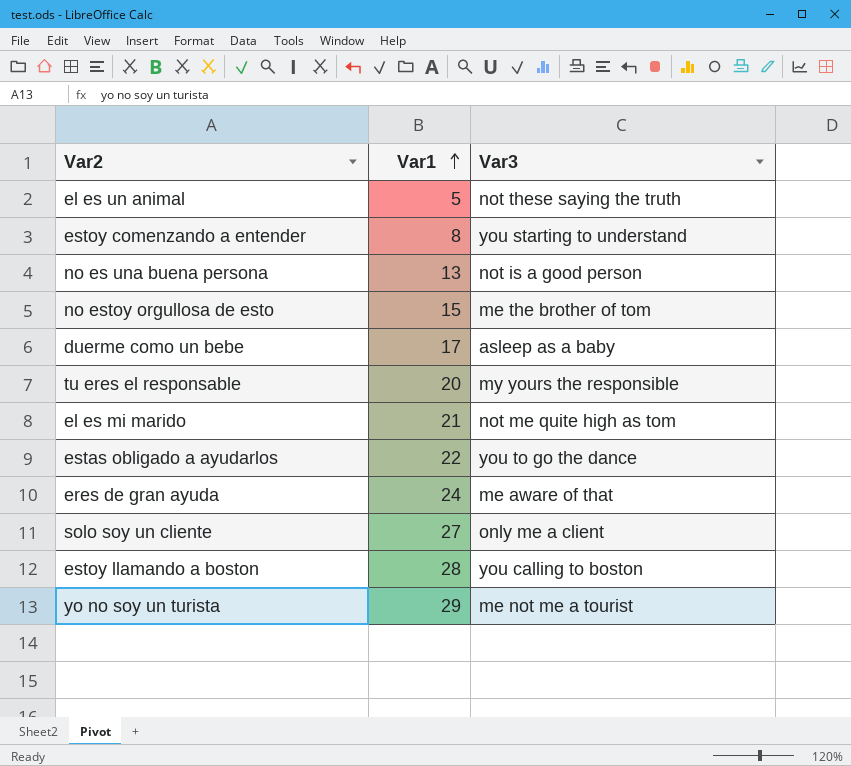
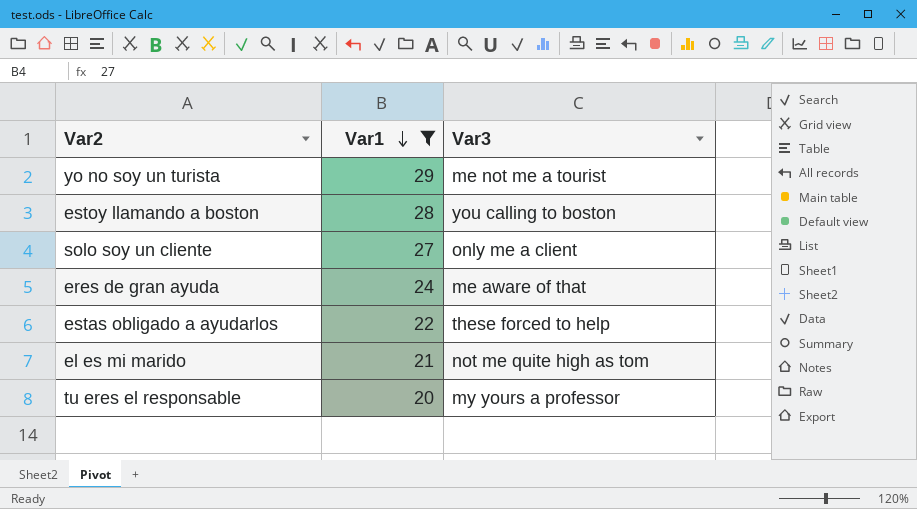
filter: none -> Var1 >= 20
row order: Var1 ascending -> Var1 descending
estas obligado a ayudarlos | Var3: you to go the dance -> these forced to help
tu eres el responsable | Var3: my yours the responsible -> my yours a professor

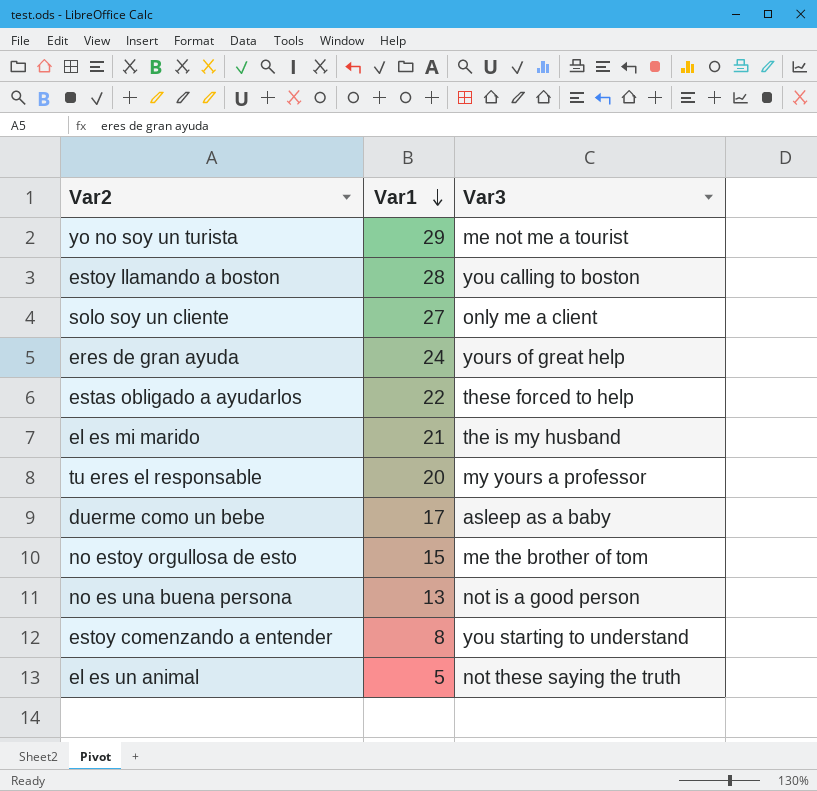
filter: Var1 >= 20 -> none
eres de gran ayuda | Var3: me aware of that -> yours of great help
el es mi marido | Var3: not me quite high as tom -> the is my husband

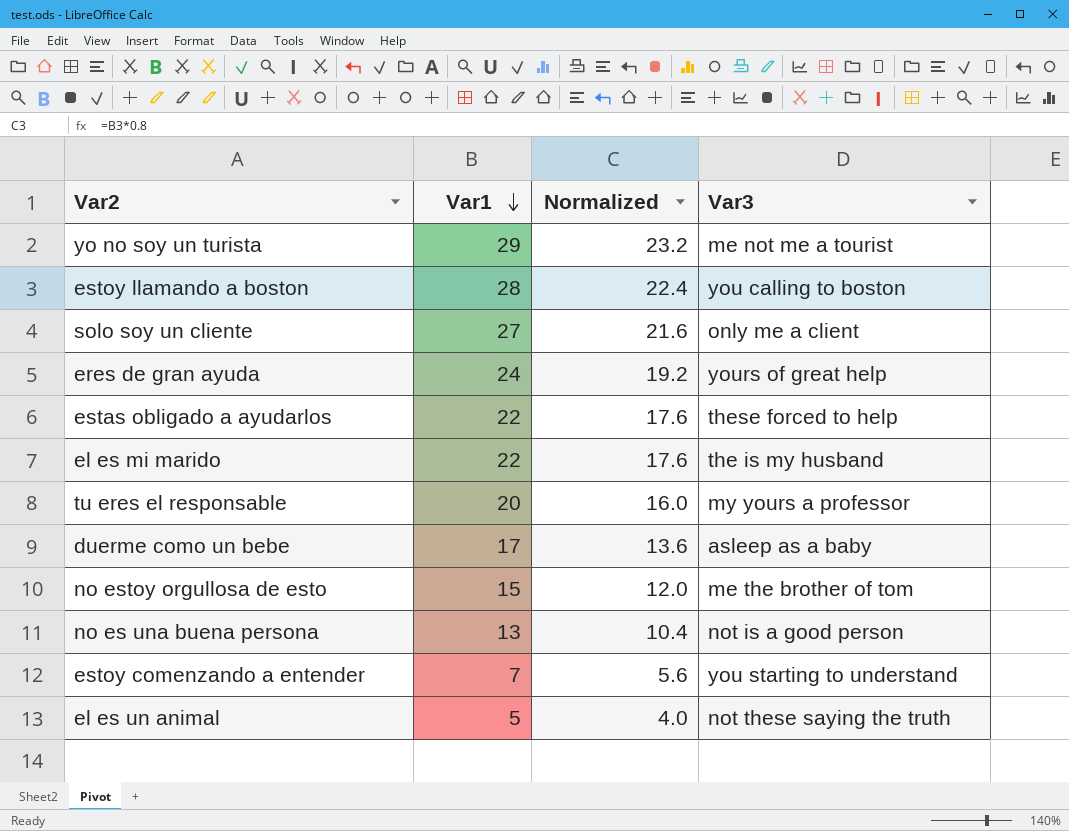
column Normalized | formula: none -> [Var1] * 0.8
el es mi marido | Var1: 21 -> 22
estoy comenzando a entender | Var1: 8 -> 7

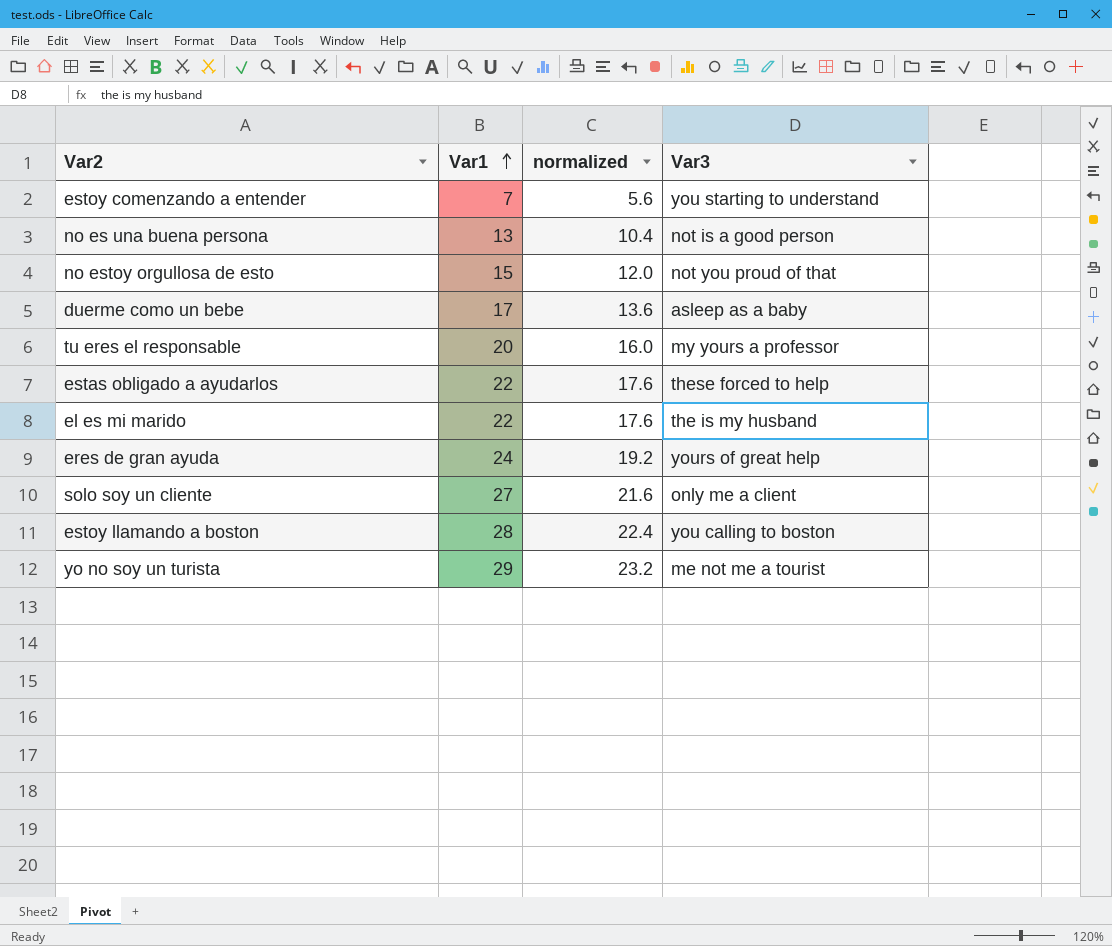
row order: Var1 descending -> Var1 ascending
column name: Normalized -> normalized
row el es un animal: 5 | 4.0 | not these saying the truth -> none
no estoy orgullosa de esto | Var3: me the brother of tom -> not you proud of that

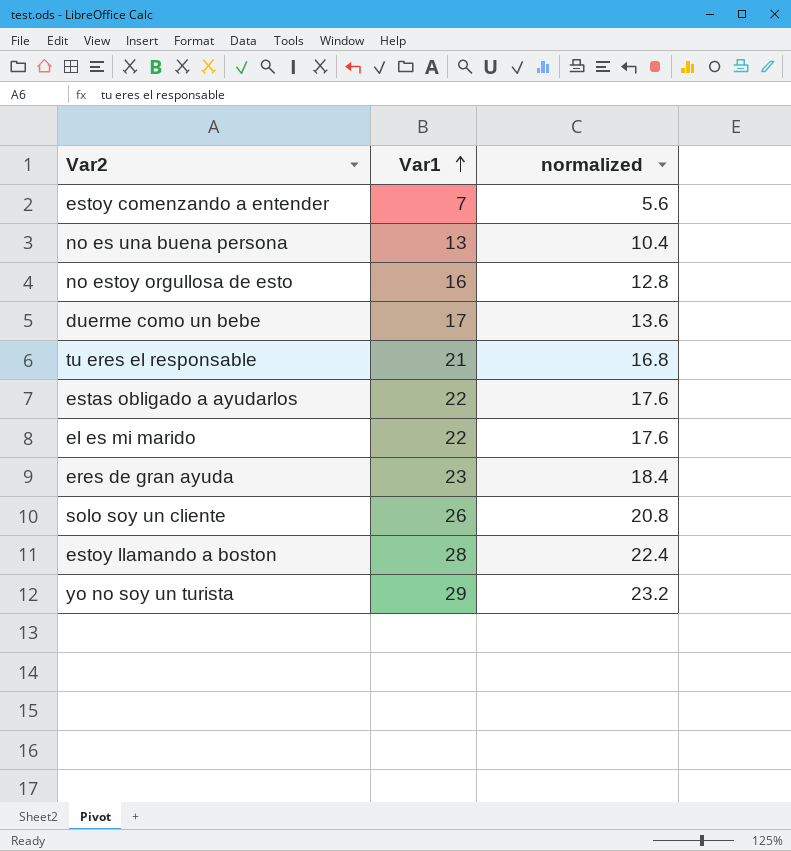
column Var3 | position: 4 -> none
no estoy orgullosa de esto | Var1: 15 -> 16
no estoy orgullosa de esto | normalized: 12.0 -> 12.8
tu eres el responsable | Var1: 20 -> 21
tu eres el responsable | normalized: 16.0 -> 16.8
eres de gran ayuda | Var1: 24 -> 23
eres de gran ayuda | normalized: 19.2 -> 18.4
solo soy un cliente | Var1: 27 -> 26
solo soy un cliente | normalized: 21.6 -> 20.8

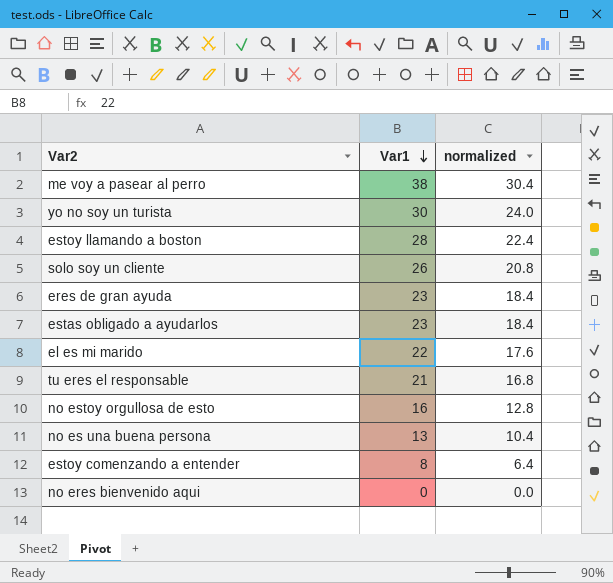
row order: Var1 ascending -> Var1 descending
row duerme como un bebe: 17 | 13.6 -> none
row me voy a pasear al perro: none -> 38 | 30.4
yo no soy un turista | Var1: 29 -> 30
yo no soy un turista | normalized: 23.2 -> 24.0
estas obligado a ayudarlos | Var1: 22 -> 23
estas obligado a ayudarlos | normalized: 17.6 -> 18.4
estoy comenzando a entender | Var1: 7 -> 8
estoy comenzando a entender | normalized: 5.6 -> 6.4
row no eres bienvenido aqui: none -> 0 | 0.0

